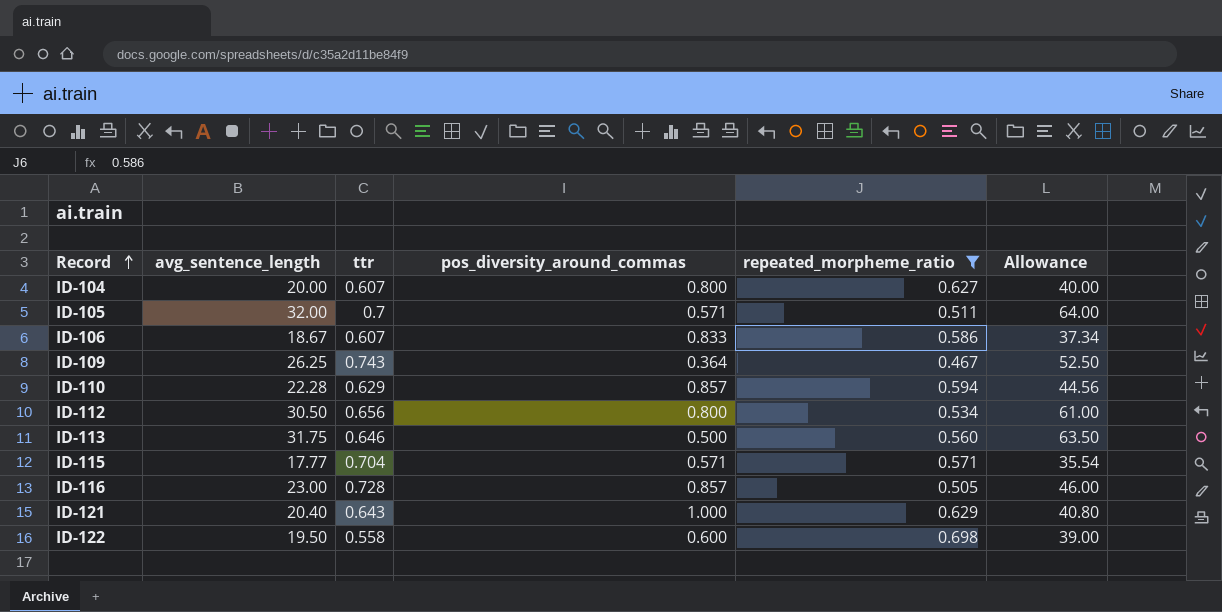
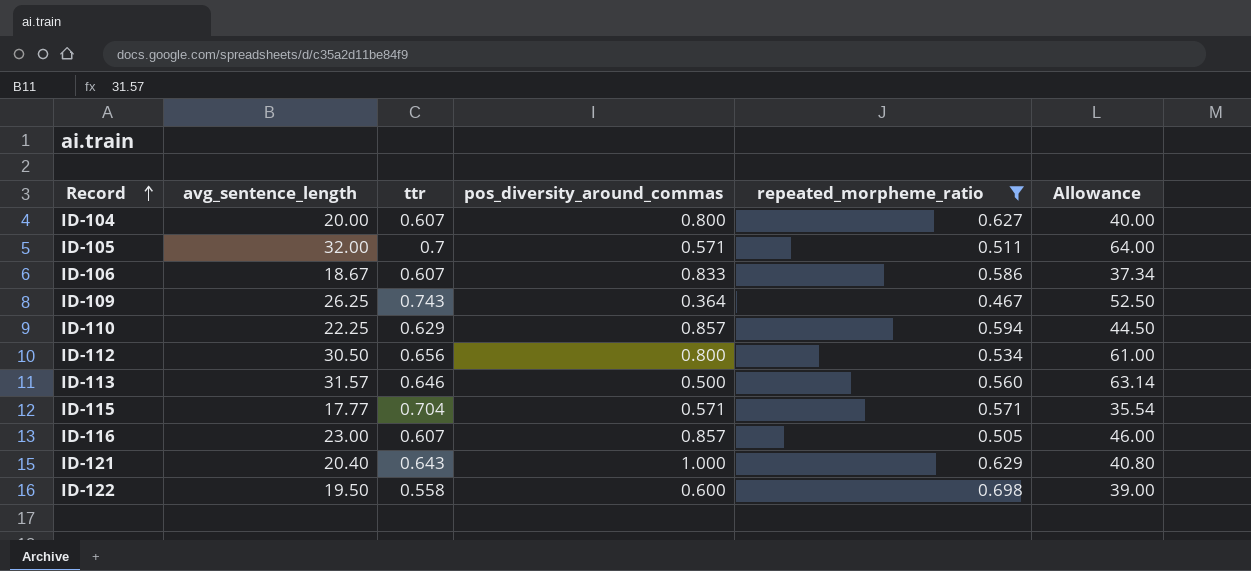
ID-110 | avg_sentence_length: 22.28 -> 22.25
ID-110 | Allowance: 44.56 -> 44.50
ID-113 | avg_sentence_length: 31.75 -> 31.57
ID-113 | Allowance: 63.50 -> 63.14
ID-116 | ttr: 0.728 -> 0.607

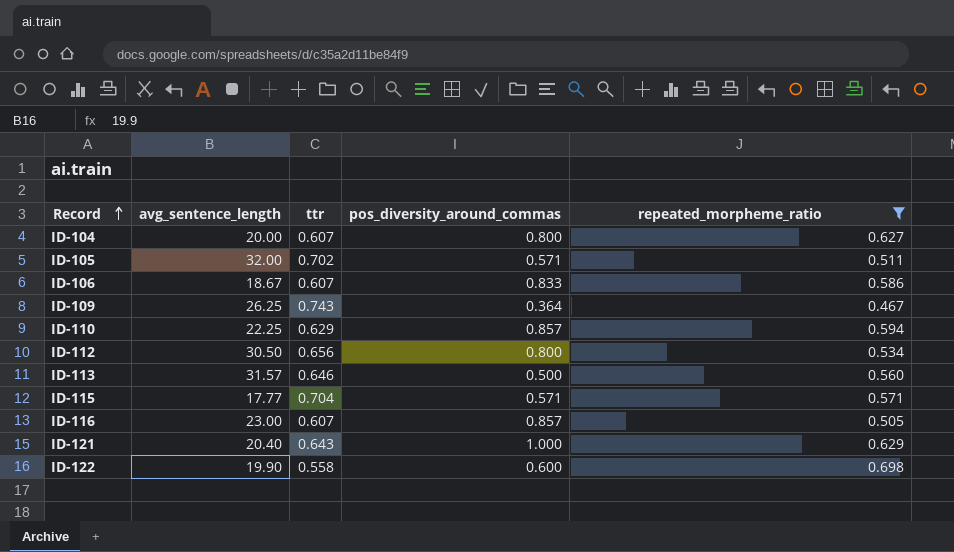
column Allowance | formula: [avg_sentence_length] * 2 -> none
ID-105 | ttr: 0.7 -> 0.702
ID-122 | avg_sentence_length: 19.50 -> 19.90

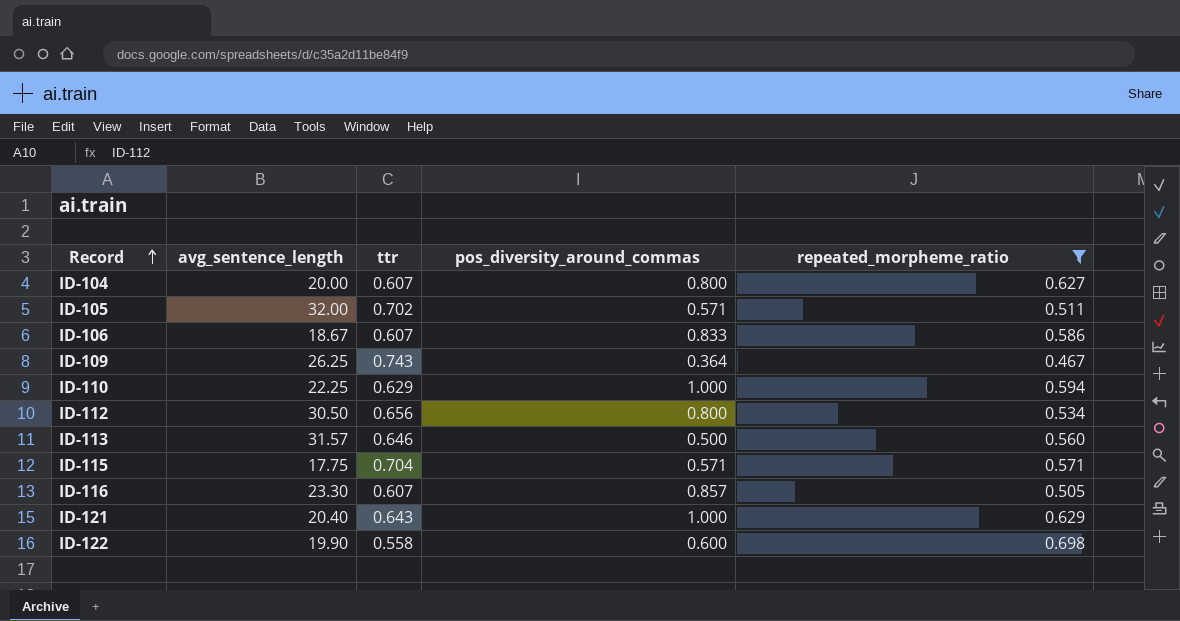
ID-110 | pos_diversity_around_commas: 0.857 -> 1.000
ID-115 | avg_sentence_length: 17.77 -> 17.75
ID-116 | avg_sentence_length: 23.00 -> 23.30

